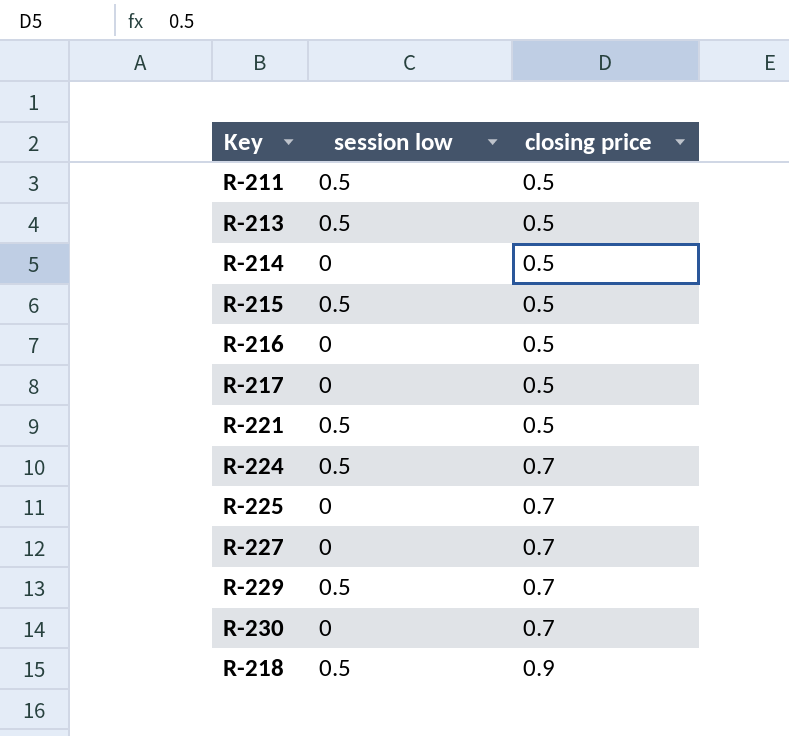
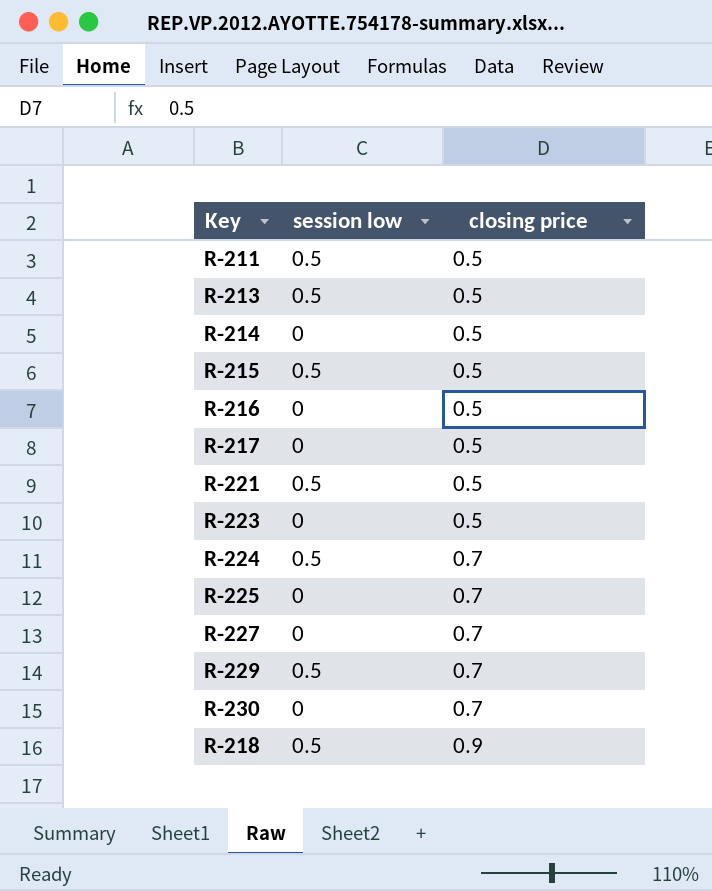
row R-223: none -> 0 | 0.5

